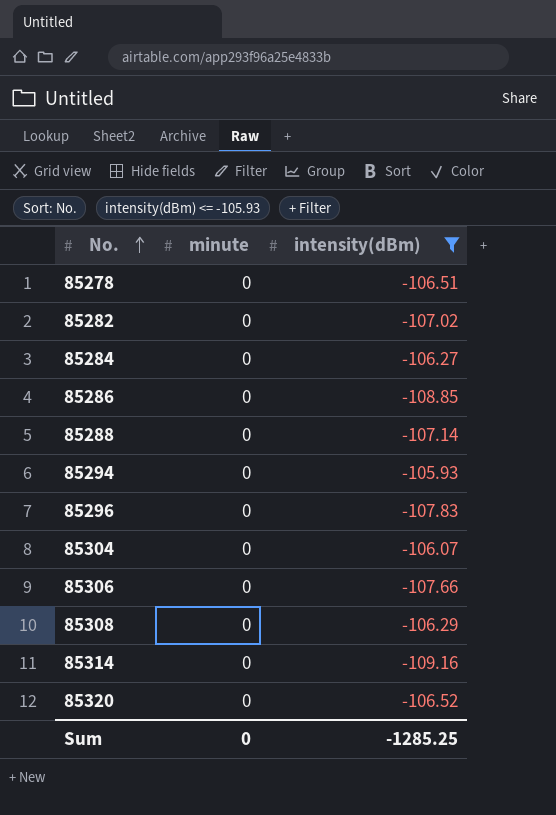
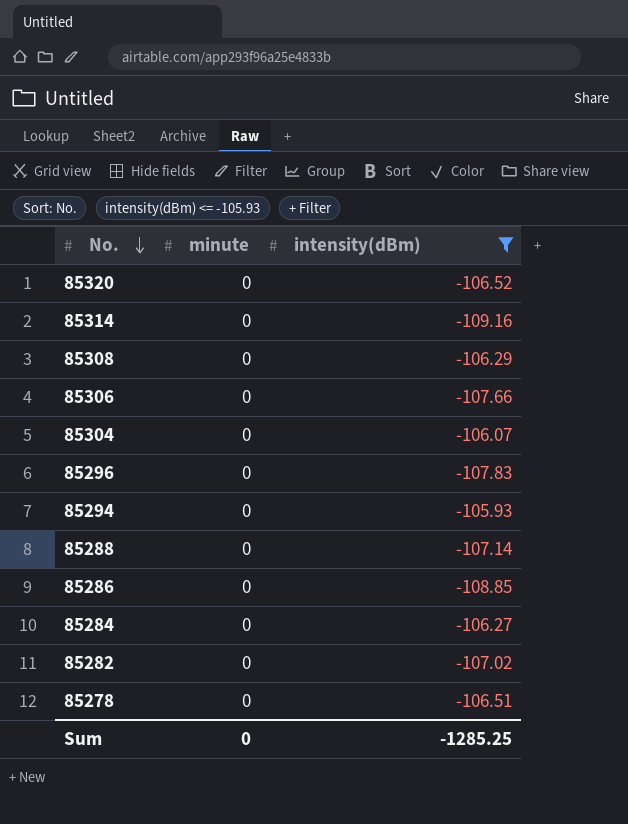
row order: No. ascending -> No. descending

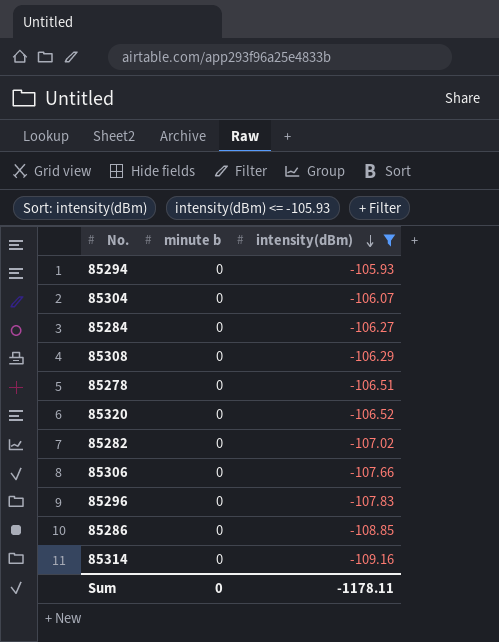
row order: No. descending -> intensity(dBm) descending
column name: minute -> minute b
row 85288: 0 | -107.14 -> none
Sum | intensity(dBm): -1285.25 -> -1178.11

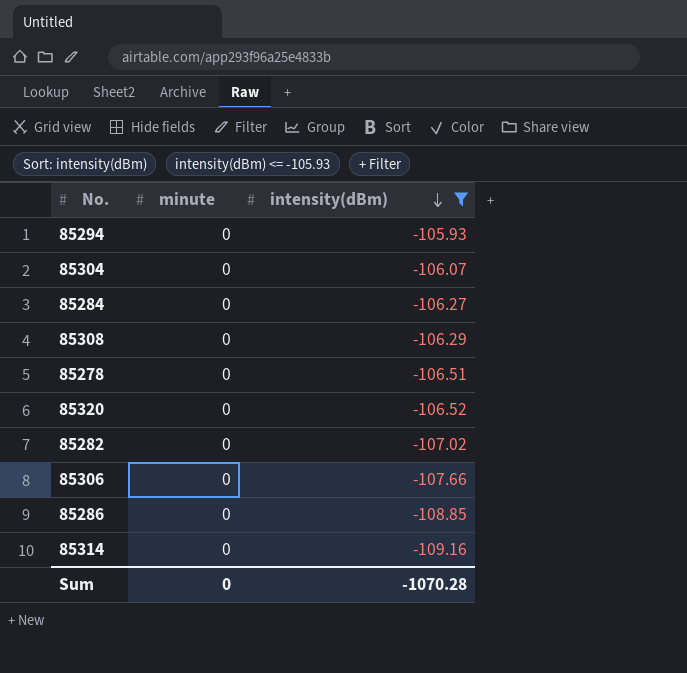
column name: minute b -> minute
row 85296: 0 | -107.83 -> none
Sum | intensity(dBm): -1178.11 -> -1070.28

